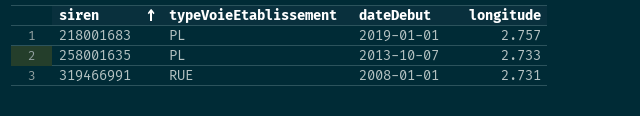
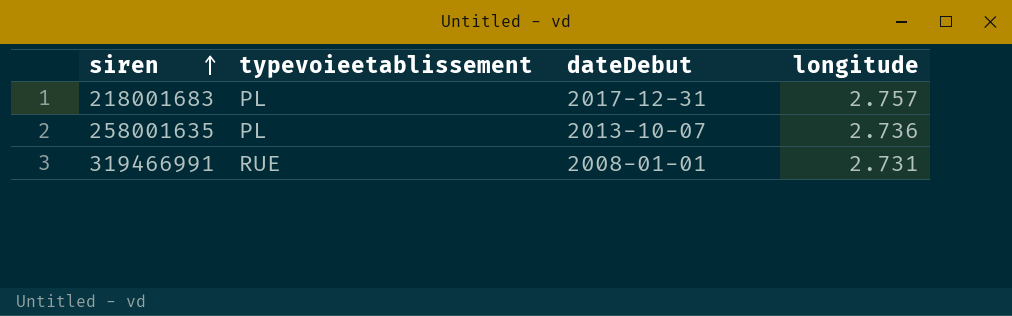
column name: typeVoieEtablissement -> typevoieetablissement
218001683 | dateDebut: 2019-01-01 -> 2017-12-31
258001635 | longitude: 2.733 -> 2.736

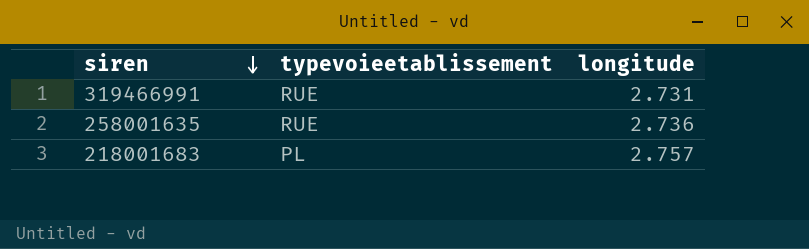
row order: siren ascending -> siren descending
column dateDebut | position: 3 -> none
258001635 | typevoieetablissement: PL -> RUE

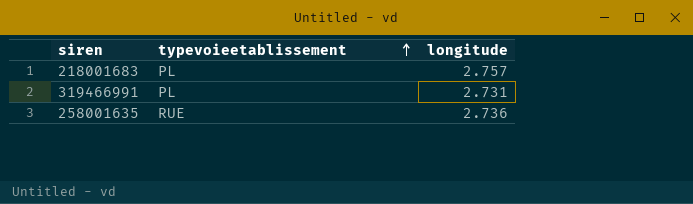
row order: siren descending -> typevoieetablissement ascending
319466991 | typevoieetablissement: RUE -> PL

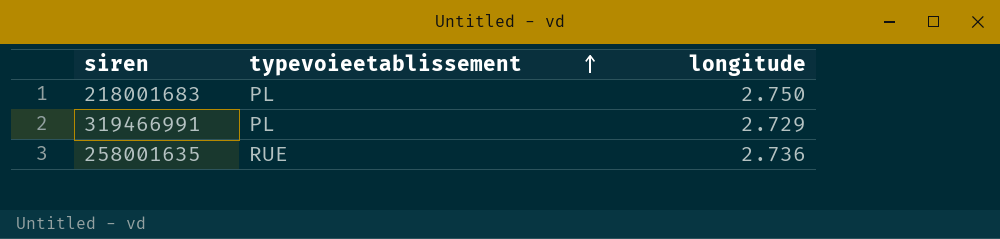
218001683 | longitude: 2.757 -> 2.750
319466991 | longitude: 2.731 -> 2.729

